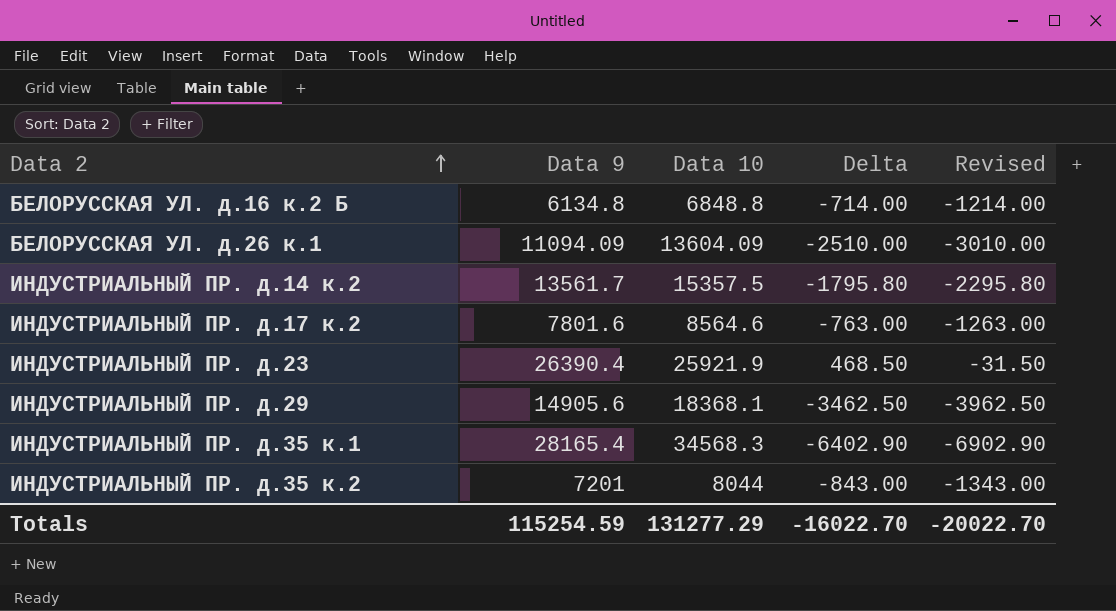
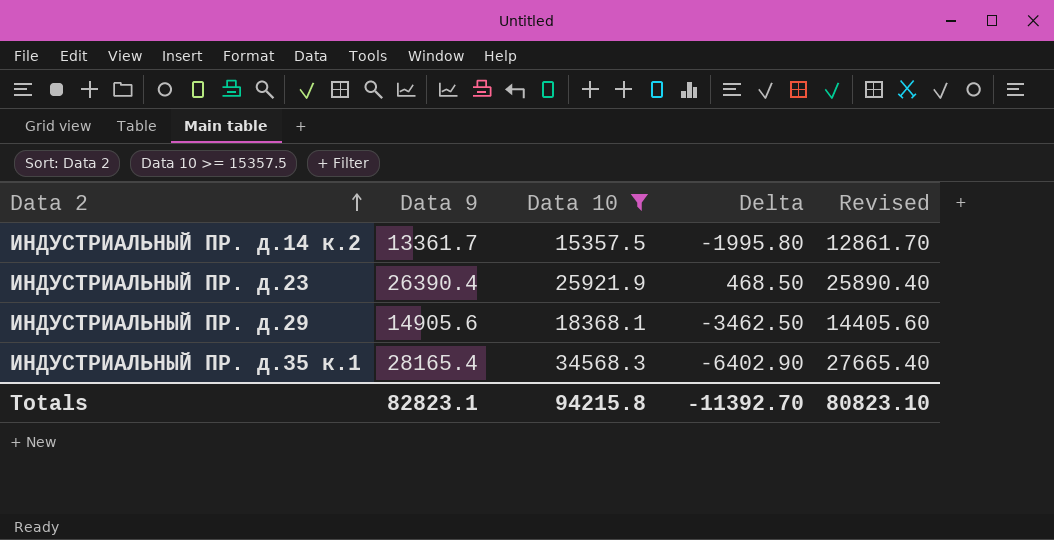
filter: none -> Data 10 >= 15357.5
column Revised | formula: [Delta] - 500 -> [Data 9] - 500
ИНДУСТРИАЛЬНЫЙ ПР. д.14 к.2 | Data 9: 13561.7 -> 13361.7
ИНДУСТРИАЛЬНЫЙ ПР. д.14 к.2 | Delta: -1795.80 -> -1995.80
Totals | Data 9: 115254.59 -> 82823.1
Totals | Data 10: 131277.29 -> 94215.8
Totals | Delta: -16022.70 -> -11392.70
Totals | Revised: -20022.70 -> 80823.10

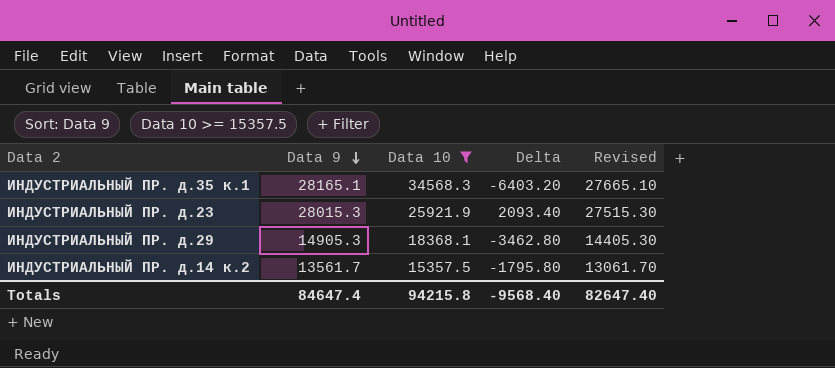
row order: Data 2 ascending -> Data 9 descending
ИНДУСТРИАЛЬНЫЙ ПР. д.35 к.1 | Data 9: 28165.4 -> 28165.1
ИНДУСТРИАЛЬНЫЙ ПР. д.35 к.1 | Delta: -6402.90 -> -6403.20
ИНДУСТРИАЛЬНЫЙ ПР. д.35 к.1 | Revised: 27665.40 -> 27665.10
ИНДУСТРИАЛЬНЫЙ ПР. д.23 | Data 9: 26390.4 -> 28015.3
ИНДУСТРИАЛЬНЫЙ ПР. д.23 | Delta: 468.50 -> 2093.40
ИНДУСТРИАЛЬНЫЙ ПР. д.23 | Revised: 25890.40 -> 27515.30
ИНДУСТРИАЛЬНЫЙ ПР. д.29 | Data 9: 14905.6 -> 14905.3
ИНДУСТРИАЛЬНЫЙ ПР. д.29 | Delta: -3462.50 -> -3462.80
ИНДУСТРИАЛЬНЫЙ ПР. д.29 | Revised: 14405.60 -> 14405.30
ИНДУСТРИАЛЬНЫЙ ПР. д.14 к.2 | Data 9: 13361.7 -> 13561.7
ИНДУСТРИАЛЬНЫЙ ПР. д.14 к.2 | Delta: -1995.80 -> -1795.80
ИНДУСТРИАЛЬНЫЙ ПР. д.14 к.2 | Revised: 12861.70 -> 13061.70
Totals | Data 9: 82823.1 -> 84647.4
Totals | Delta: -11392.70 -> -9568.40
Totals | Revised: 80823.10 -> 82647.40

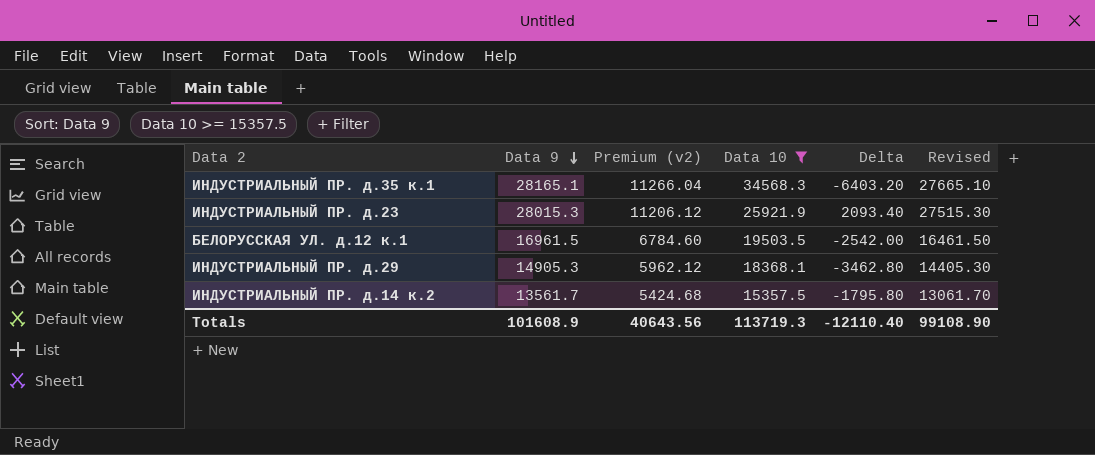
column Premium (v2) | formula: none -> [Data 9] * 0.4
row БЕЛОРУССКАЯ УЛ. д.12 к.1: none -> 16961.5 | 6784.60 | 19503.5 | -2542.00 | 16461.50
Totals | Data 9: 84647.4 -> 101608.9
Totals | Data 10: 94215.8 -> 113719.3
Totals | Delta: -9568.40 -> -12110.40
Totals | Revised: 82647.40 -> 99108.90

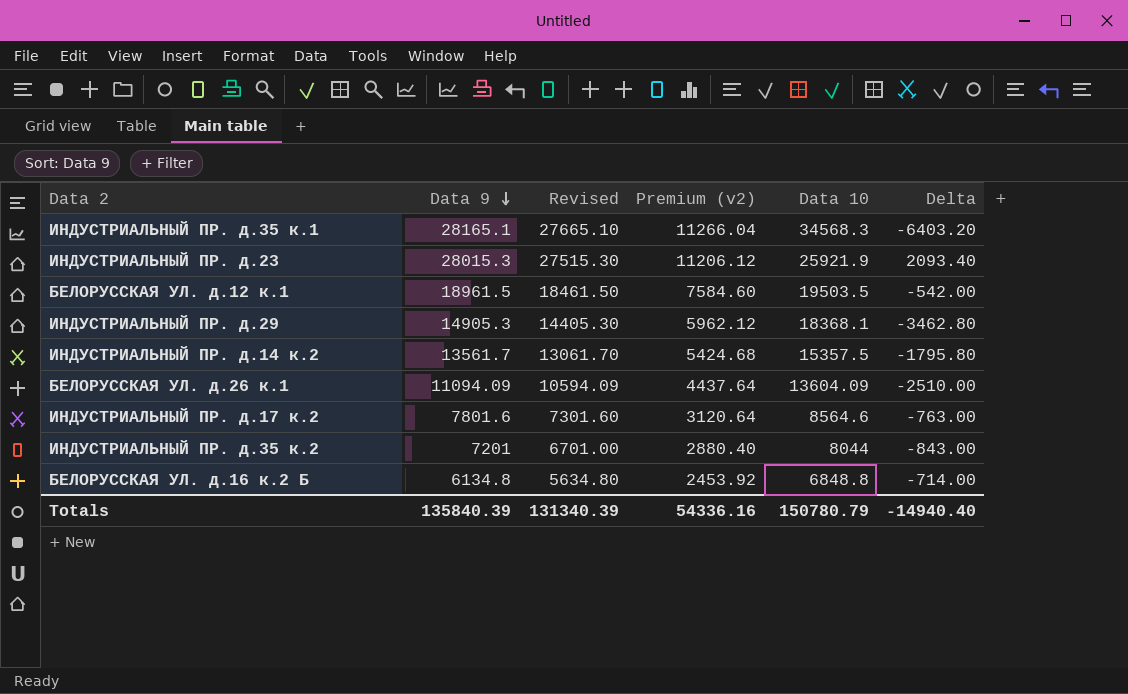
filter: Data 10 >= 15357.5 -> none
column Revised | position: 6 -> 3
БЕЛОРУССКАЯ УЛ. д.12 к.1 | Data 9: 16961.5 -> 18961.5
БЕЛОРУССКАЯ УЛ. д.12 к.1 | Revised: 16461.50 -> 18461.50
БЕЛОРУССКАЯ УЛ. д.12 к.1 | Premium (v2): 6784.60 -> 7584.60
БЕЛОРУССКАЯ УЛ. д.12 к.1 | Delta: -2542.00 -> -542.00
Totals | Data 9: 101608.9 -> 135840.39
Totals | Revised: 99108.90 -> 131340.39
Totals | Premium (v2): 40643.56 -> 54336.16
Totals | Data 10: 113719.3 -> 150780.79
Totals | Delta: -12110.40 -> -14940.40

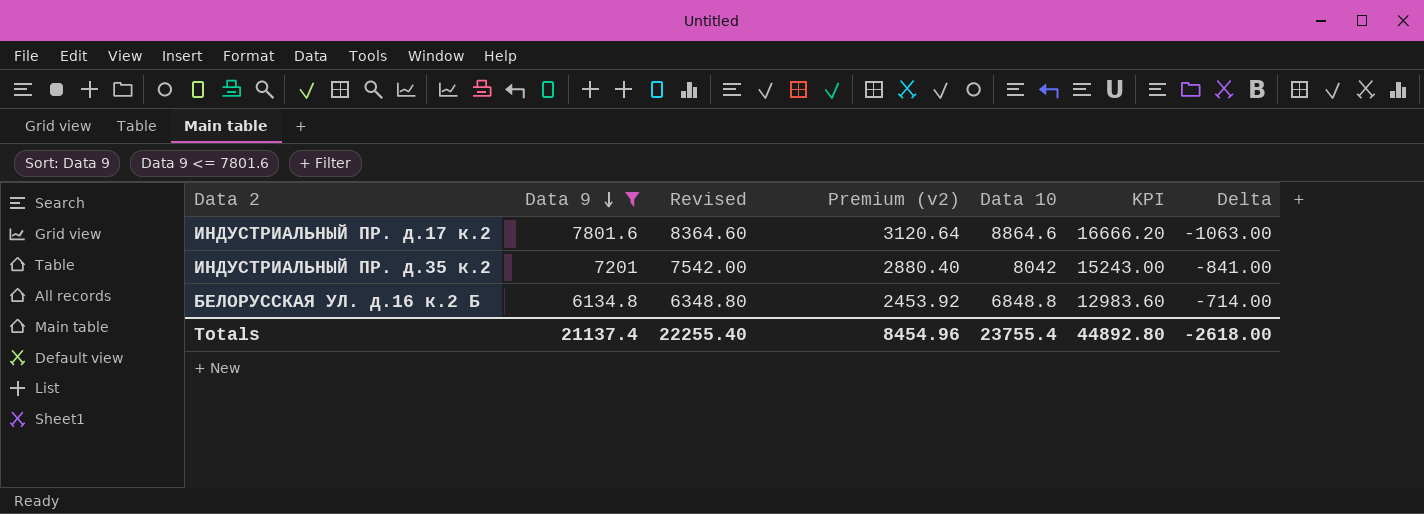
filter: none -> Data 9 <= 7801.6
column Revised | formula: [Data 9] - 500 -> [Data 10] - 500
column KPI | formula: none -> [Data 9] + [Data 10]
ИНДУСТРИАЛЬНЫЙ ПР. д.17 к.2 | Data 10: 8564.6 -> 8864.6
ИНДУСТРИАЛЬНЫЙ ПР. д.17 к.2 | Delta: -763.00 -> -1063.00
ИНДУСТРИАЛЬНЫЙ ПР. д.35 к.2 | Data 10: 8044 -> 8042
ИНДУСТРИАЛЬНЫЙ ПР. д.35 к.2 | Delta: -843.00 -> -841.00
Totals | Data 9: 135840.39 -> 21137.4
Totals | Revised: 131340.39 -> 22255.40
Totals | Premium (v2): 54336.16 -> 8454.96
Totals | Data 10: 150780.79 -> 23755.4
Totals | Delta: -14940.40 -> -2618.00

